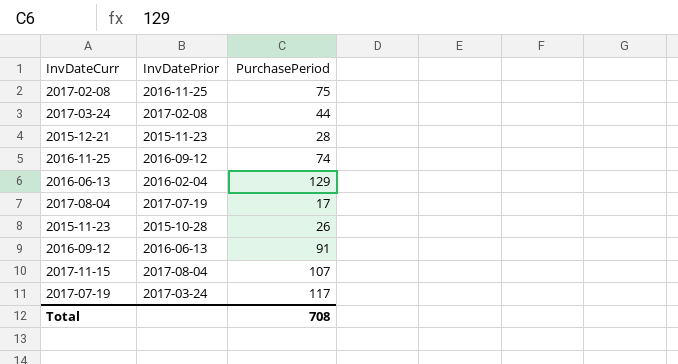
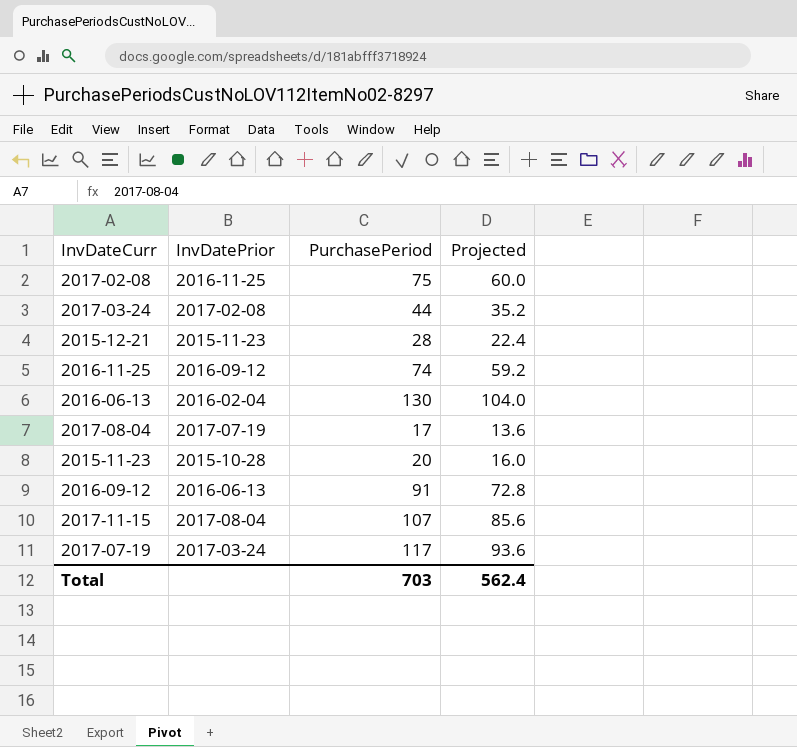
column Projected | formula: none -> [PurchasePeriod] * 0.8
2016-06-13 | PurchasePeriod: 129 -> 130
2015-11-23 | PurchasePeriod: 26 -> 20
Total | PurchasePeriod: 708 -> 703

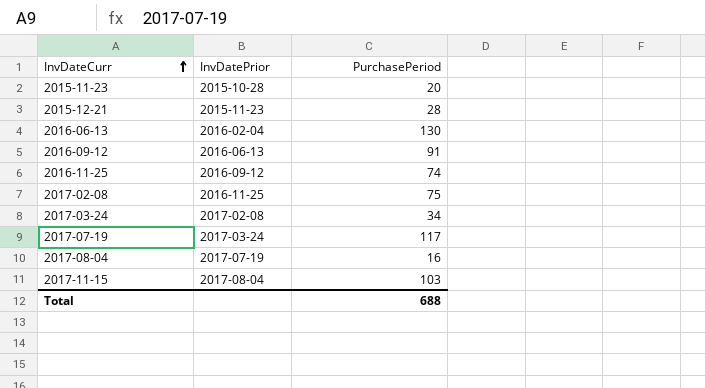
row order: none -> InvDateCurr ascending
column Projected | formula: [PurchasePeriod] * 0.8 -> none
2017-03-24 | PurchasePeriod: 44 -> 34
2017-08-04 | PurchasePeriod: 17 -> 16
2017-11-15 | PurchasePeriod: 107 -> 103
Total | PurchasePeriod: 703 -> 688

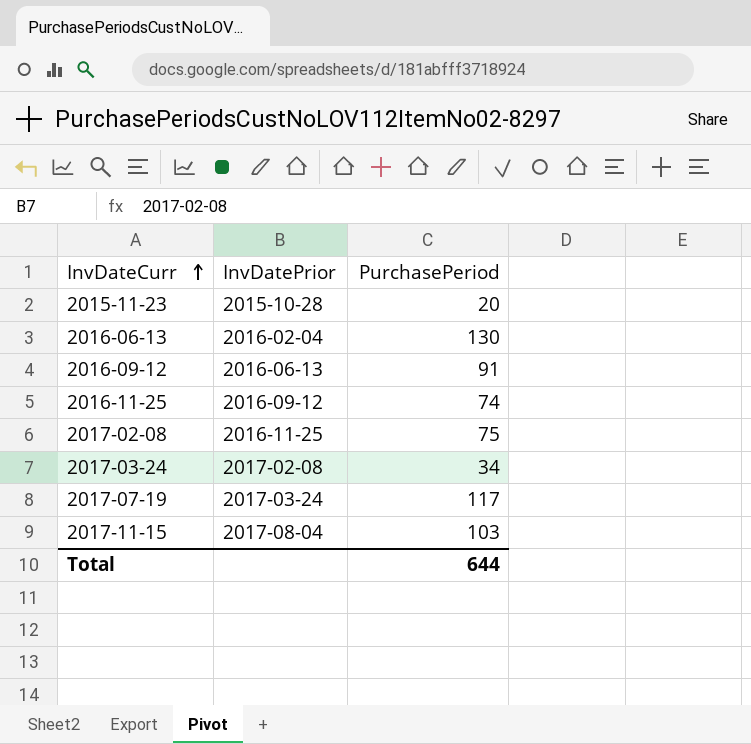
row 2015-12-21: 2015-11-23 | 28 -> none
row 2017-08-04: 2017-07-19 | 16 -> none
Total | PurchasePeriod: 688 -> 644

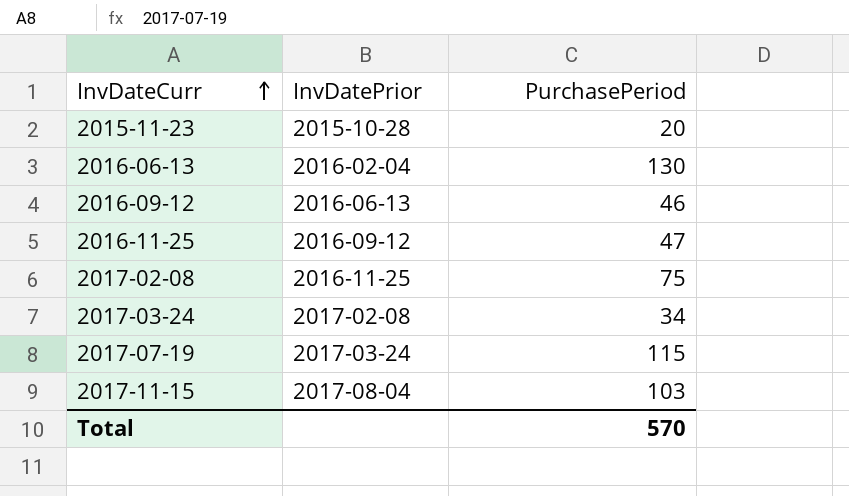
2016-09-12 | PurchasePeriod: 91 -> 46
2016-11-25 | PurchasePeriod: 74 -> 47
2017-07-19 | PurchasePeriod: 117 -> 115
Total | PurchasePeriod: 644 -> 570

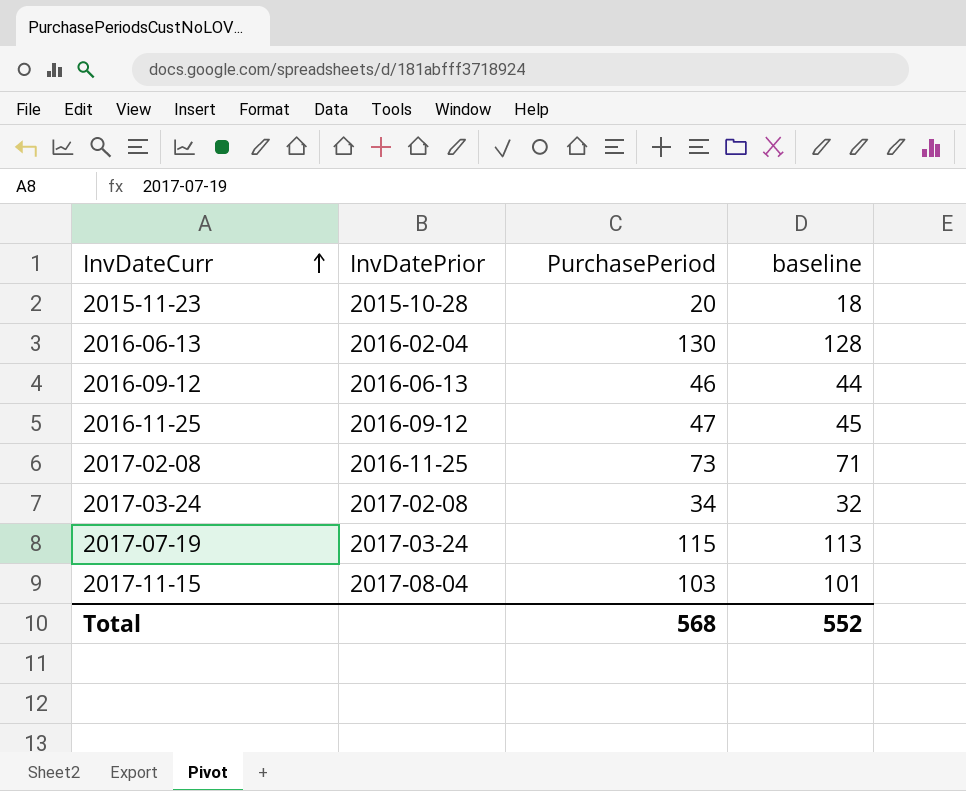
column baseline | formula: none -> [PurchasePeriod] - 2
2017-02-08 | PurchasePeriod: 75 -> 73
Total | PurchasePeriod: 570 -> 568

